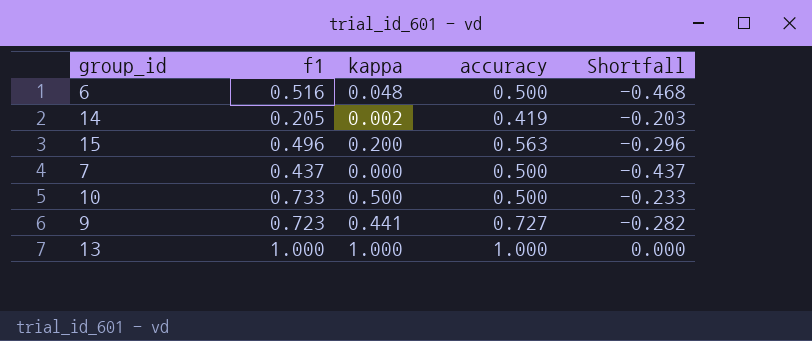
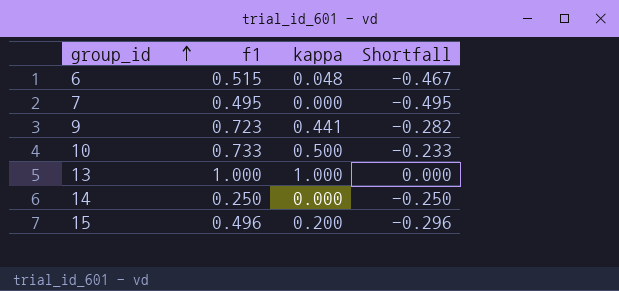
row order: none -> group_id ascending
column accuracy | position: 4 -> none
6 | f1: 0.516 -> 0.515
6 | Shortfall: -0.468 -> -0.467
7 | f1: 0.437 -> 0.495
7 | Shortfall: -0.437 -> -0.495
14 | f1: 0.205 -> 0.250
14 | kappa: 0.002 -> 0.000
14 | Shortfall: -0.203 -> -0.250

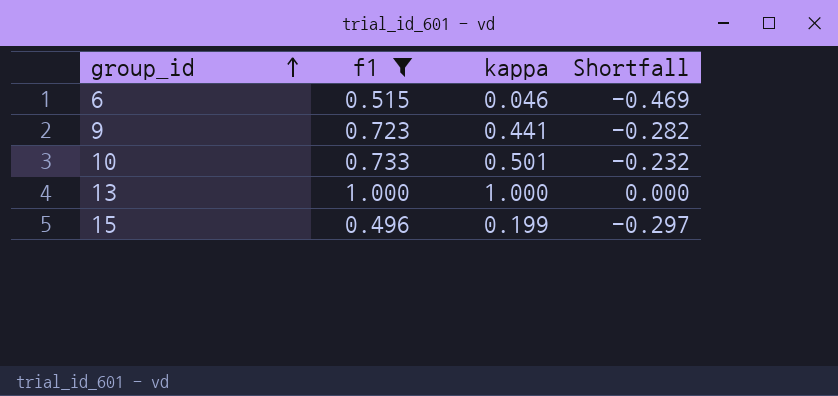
filter: none -> f1 >= 0.496
6 | kappa: 0.048 -> 0.046
6 | Shortfall: -0.467 -> -0.469
10 | kappa: 0.500 -> 0.501
10 | Shortfall: -0.233 -> -0.232
15 | kappa: 0.200 -> 0.199
15 | Shortfall: -0.296 -> -0.297

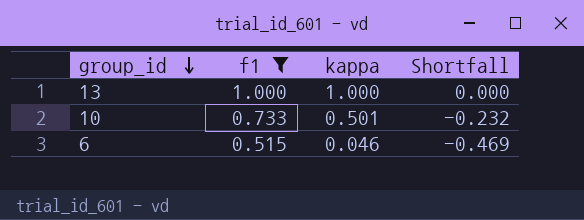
row order: group_id ascending -> group_id descending
row 9: 0.723 | 0.441 | -0.282 -> none
row 15: 0.496 | 0.199 | -0.297 -> none

